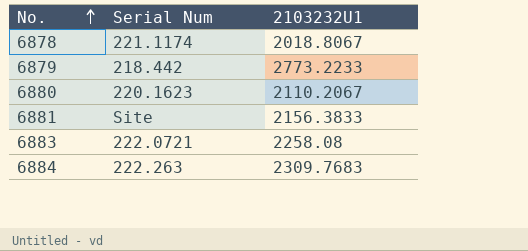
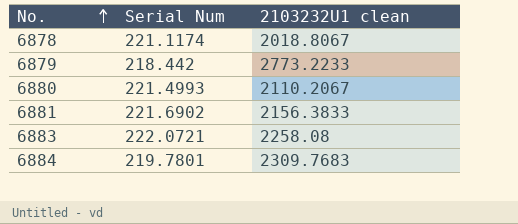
column name: 2103232U1 -> 2103232U1 clean
6880 | Serial Num: 220.1623 -> 221.4993
6881 | Serial Num: Site -> 221.6902
6884 | Serial Num: 222.263 -> 219.7801

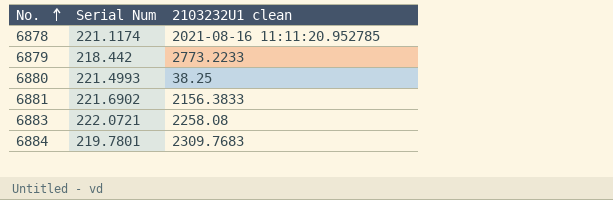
6878 | 2103232U1 clean: 2018.8067 -> 2021-08-16 11:11:20.952785
6880 | 2103232U1 clean: 2110.2067 -> 38.25

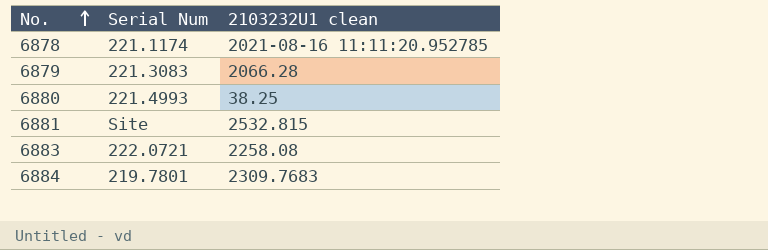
6879 | Serial Num: 218.442 -> 221.3083
6879 | 2103232U1 clean: 2773.2233 -> 2066.28
6881 | Serial Num: 221.6902 -> Site
6881 | 2103232U1 clean: 2156.3833 -> 2532.815

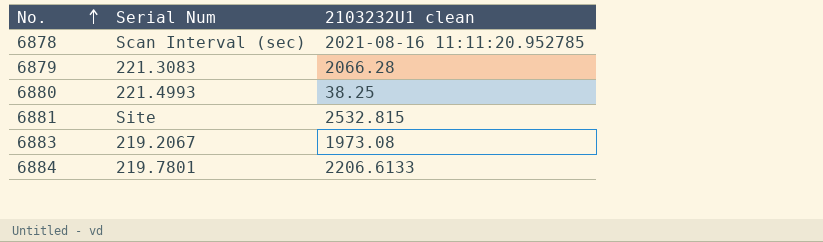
6878 | Serial Num: 221.1174 -> Scan Interval (sec)
6883 | Serial Num: 222.0721 -> 219.2067
6883 | 2103232U1 clean: 2258.08 -> 1973.08
6884 | 2103232U1 clean: 2309.7683 -> 2206.6133

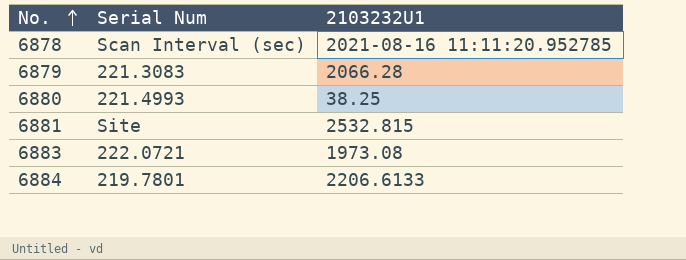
column name: 2103232U1 clean -> 2103232U1
6883 | Serial Num: 219.2067 -> 222.0721

